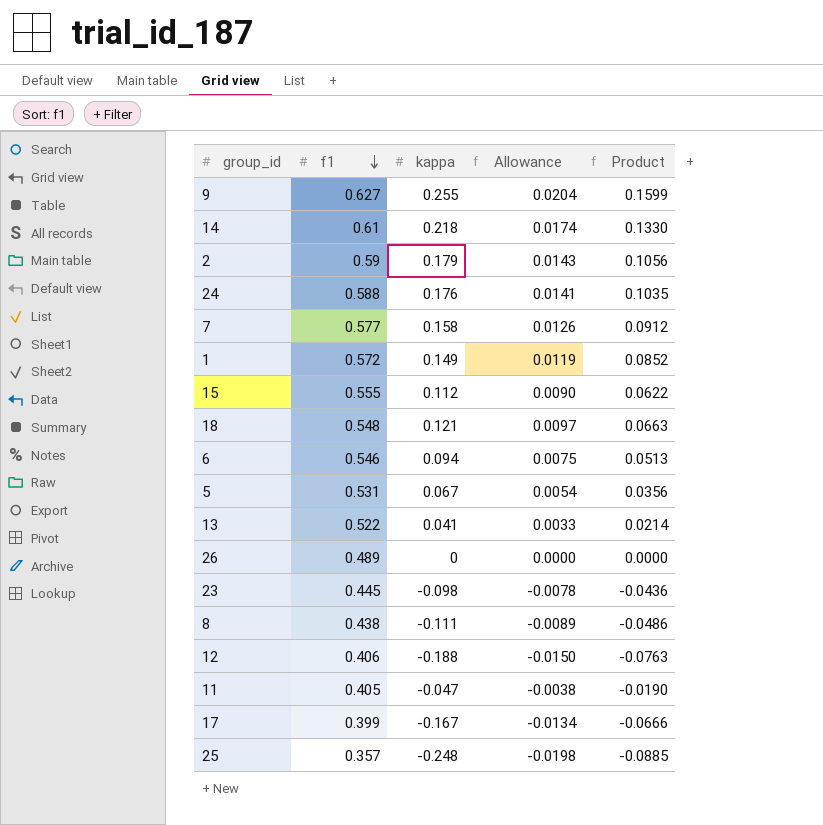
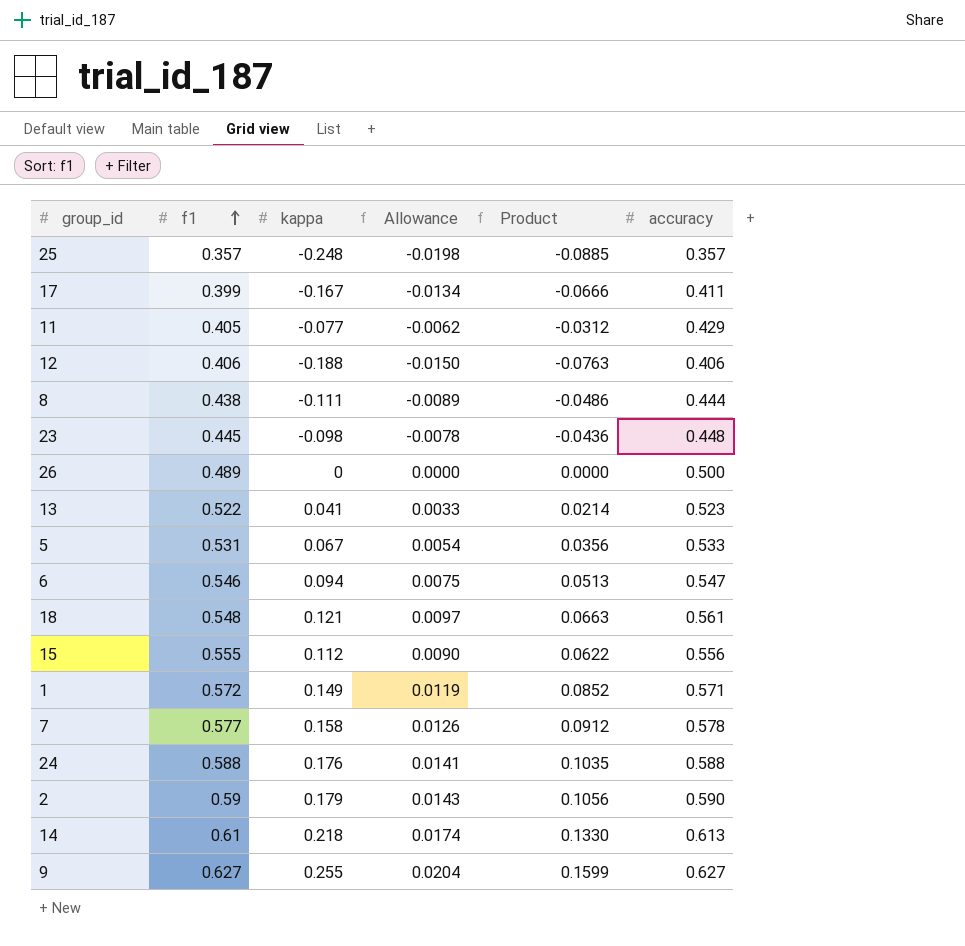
row order: f1 descending -> f1 ascending
column accuracy | position: none -> 6
11 | kappa: -0.047 -> -0.077
11 | Allowance: -0.0038 -> -0.0062
11 | Product: -0.0190 -> -0.0312

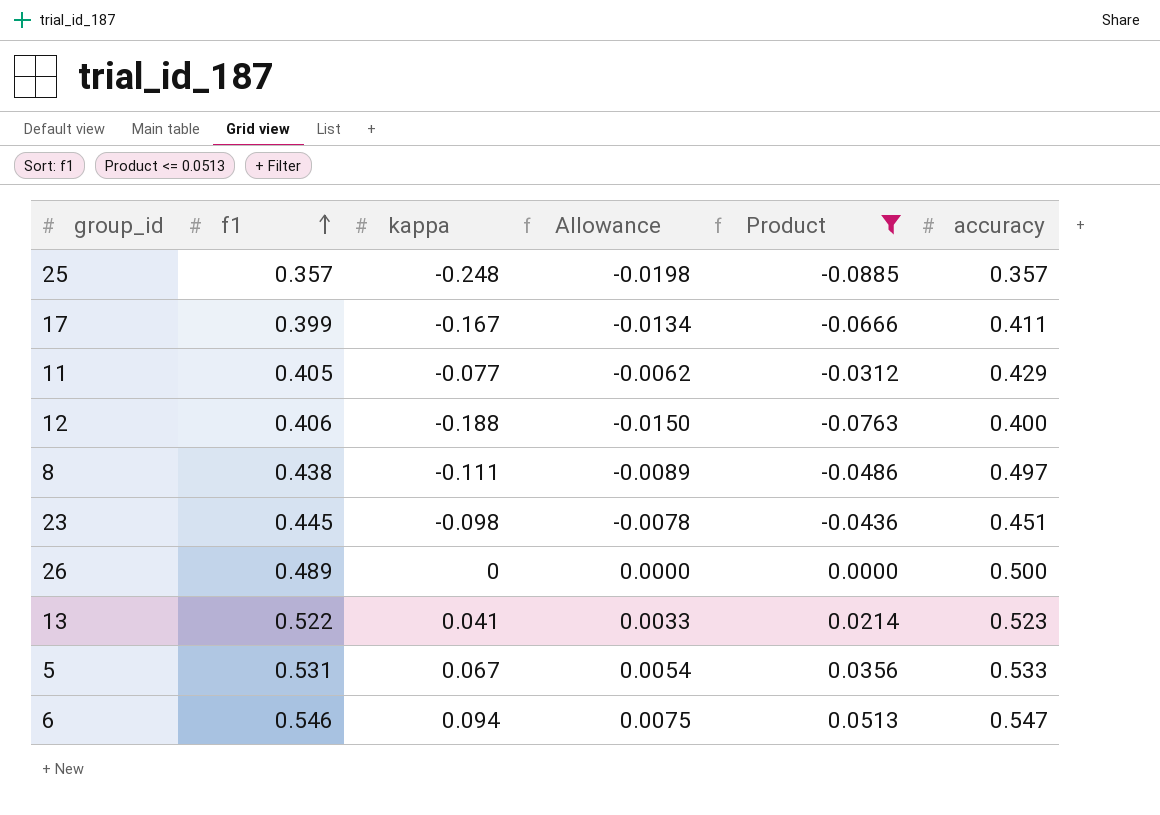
filter: none -> Product <= 0.0513
12 | accuracy: 0.406 -> 0.400
8 | accuracy: 0.444 -> 0.497
23 | accuracy: 0.448 -> 0.451

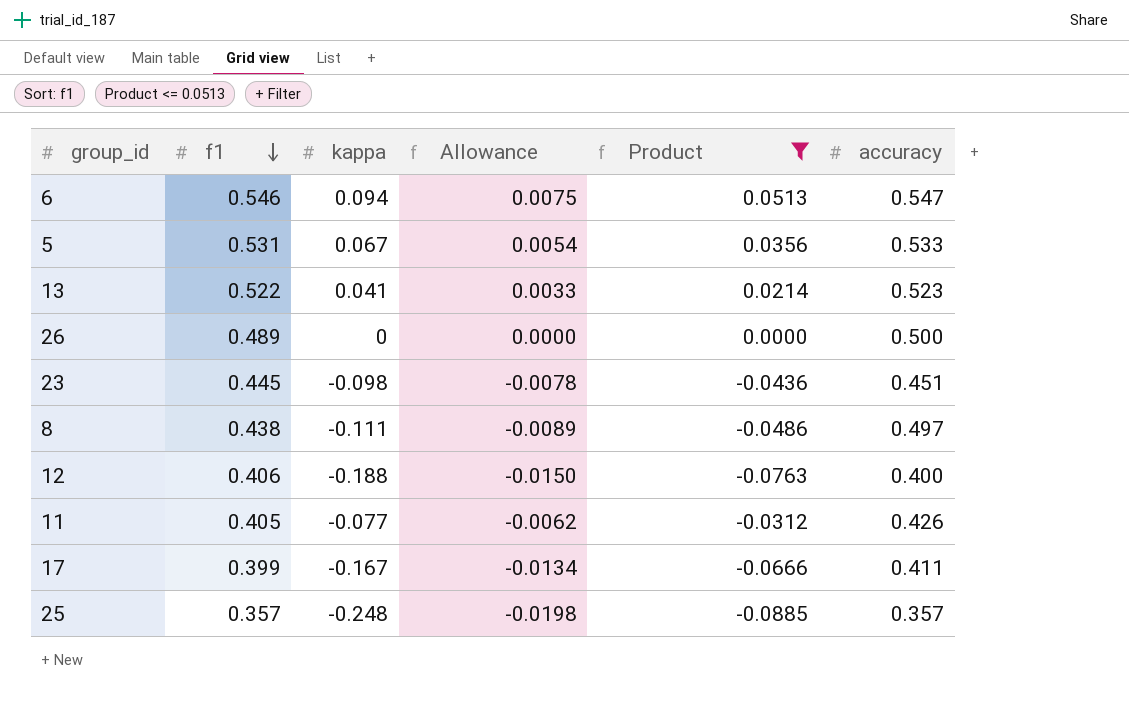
row order: f1 ascending -> f1 descending
11 | accuracy: 0.429 -> 0.426

